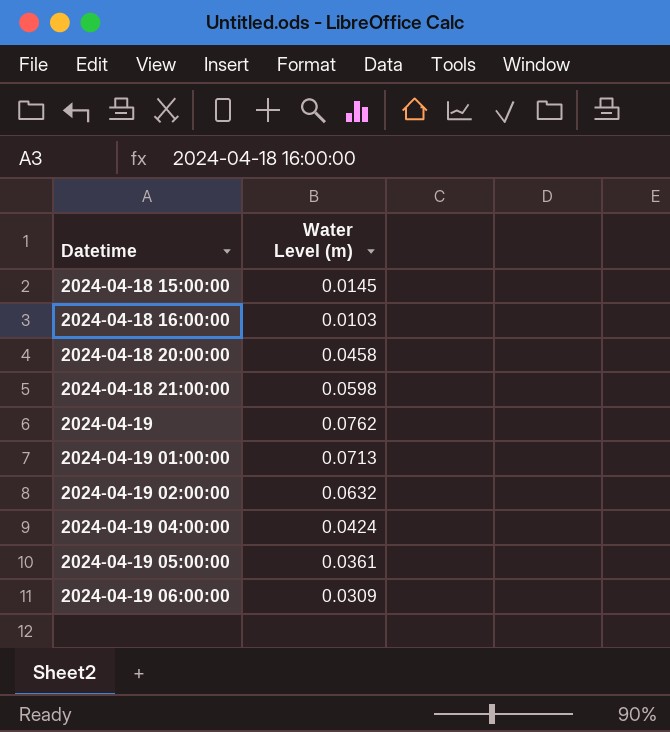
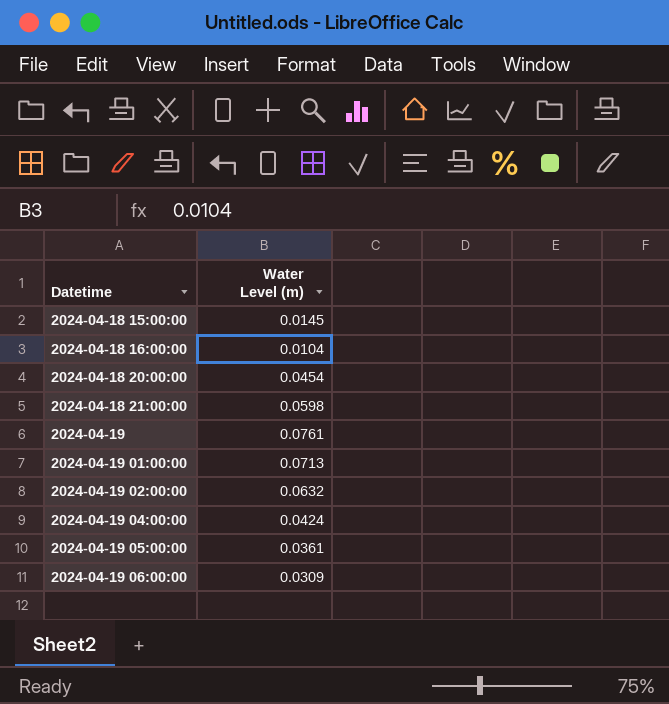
2024-04-18 16:00:00 | Water Level (m): 0.0103 -> 0.0104
2024-04-18 20:00:00 | Water Level (m): 0.0458 -> 0.0454
2024-04-19 | Water Level (m): 0.0762 -> 0.0761

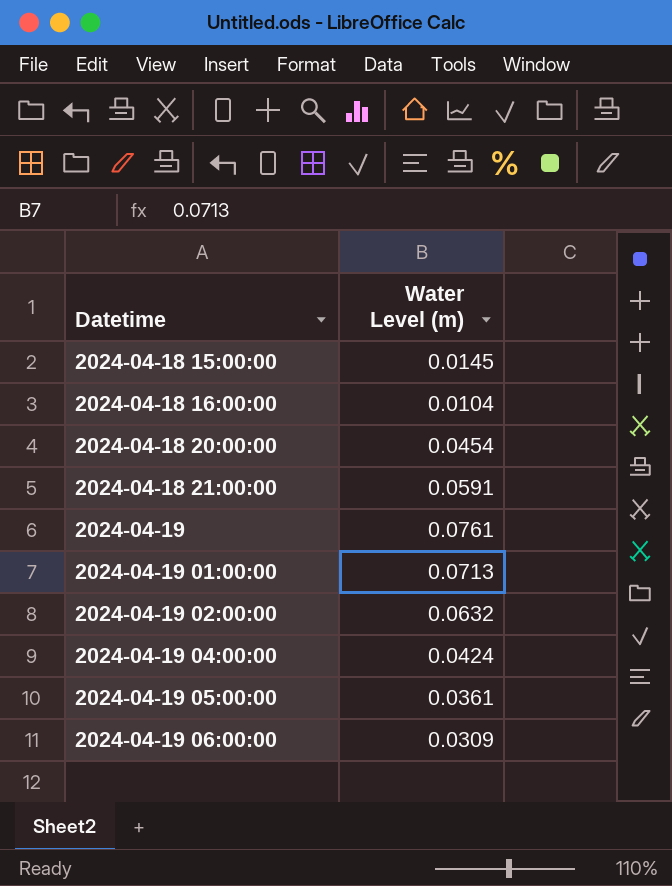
2024-04-18 21:00:00 | Water Level (m): 0.0598 -> 0.0591

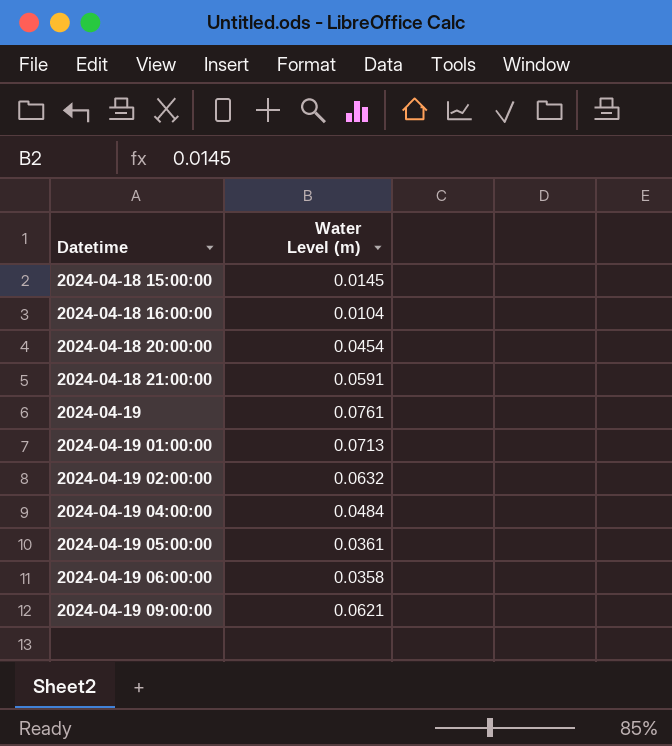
2024-04-19 04:00:00 | Water Level (m): 0.0424 -> 0.0484
2024-04-19 06:00:00 | Water Level (m): 0.0309 -> 0.0358
row 2024-04-19 09:00:00: none -> 0.0621

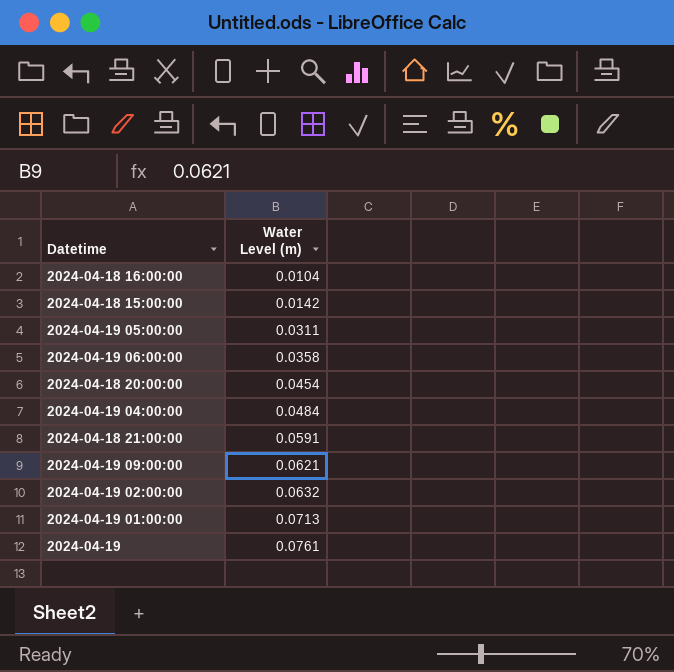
row order: Datetime ascending -> Water Level (m) ascending
2024-04-18 15:00:00 | Water Level (m): 0.0145 -> 0.0142
2024-04-19 05:00:00 | Water Level (m): 0.0361 -> 0.0311

